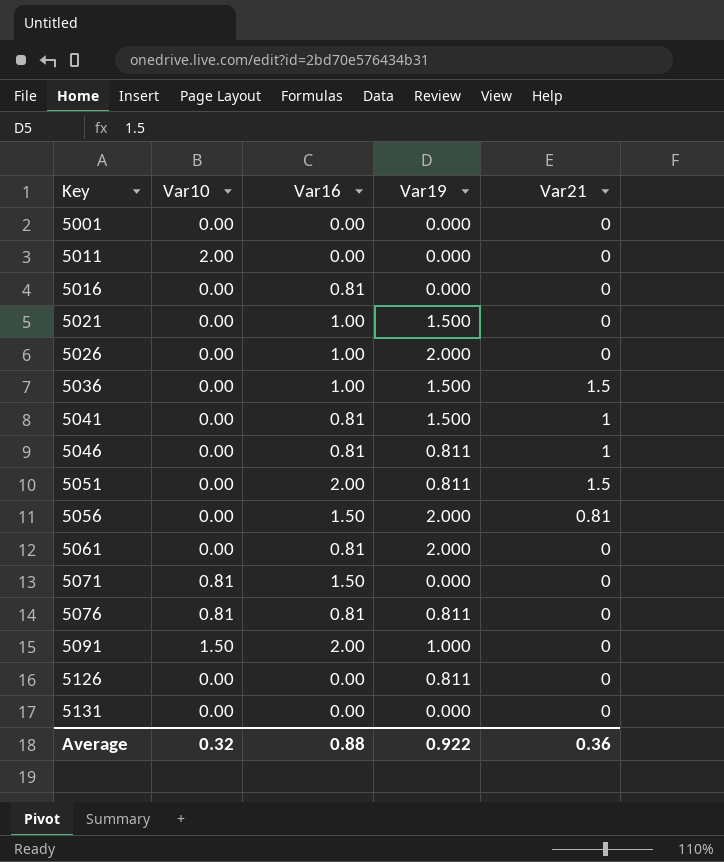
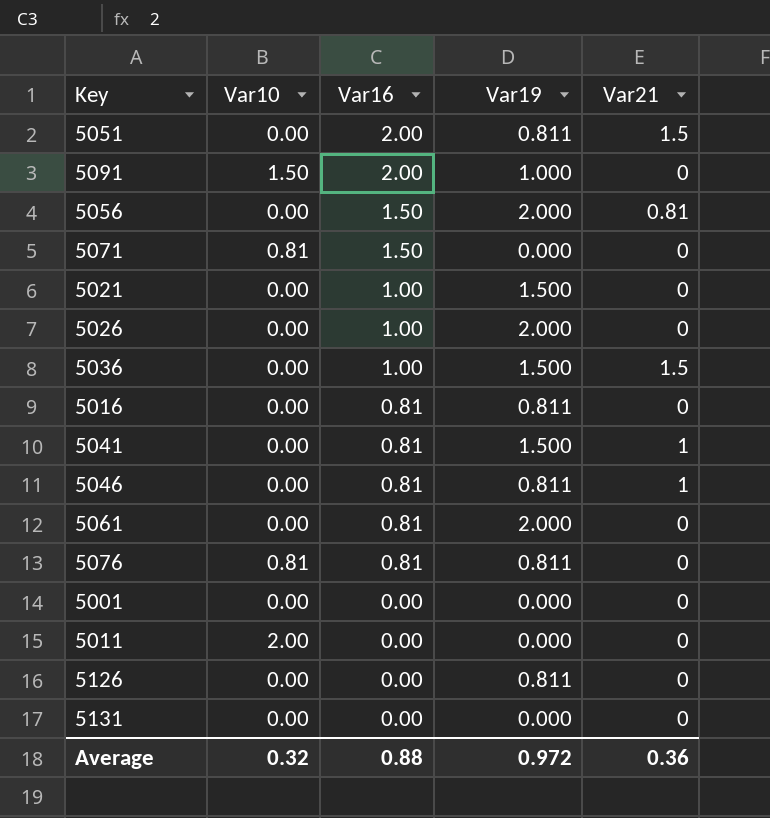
row order: Key ascending -> Var16 descending
5016 | Var19: 0.000 -> 0.811
Average | Var19: 0.922 -> 0.972

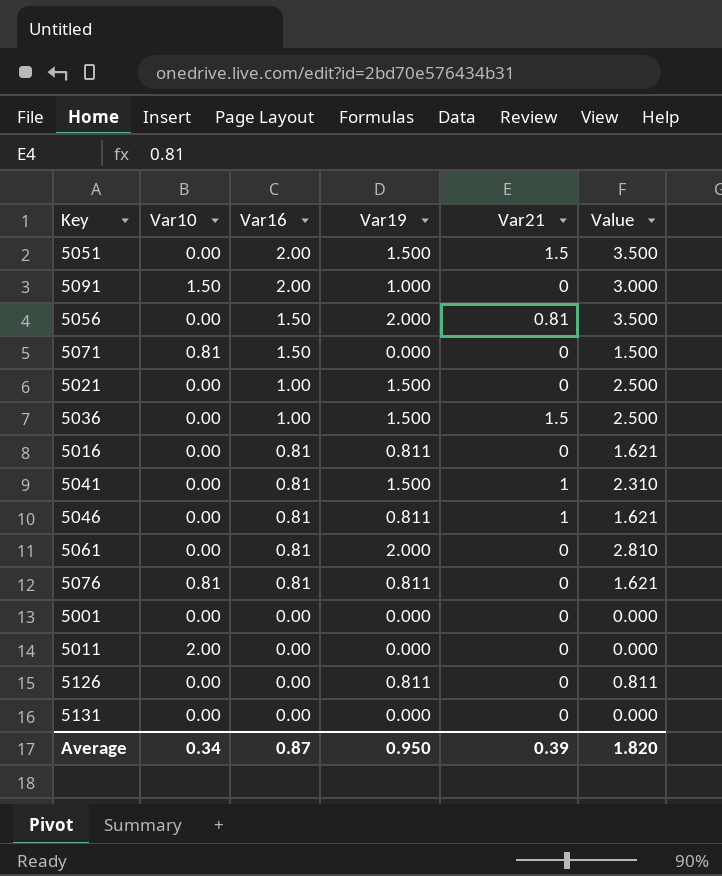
column Value | formula: none -> [Var16] + [Var19]
row 5026: 0.00 | 1.00 | 2.000 | 0 -> none
5051 | Var19: 0.811 -> 1.500
Average | Var10: 0.32 -> 0.34
Average | Var16: 0.88 -> 0.87
Average | Var19: 0.972 -> 0.950
Average | Var21: 0.36 -> 0.39

